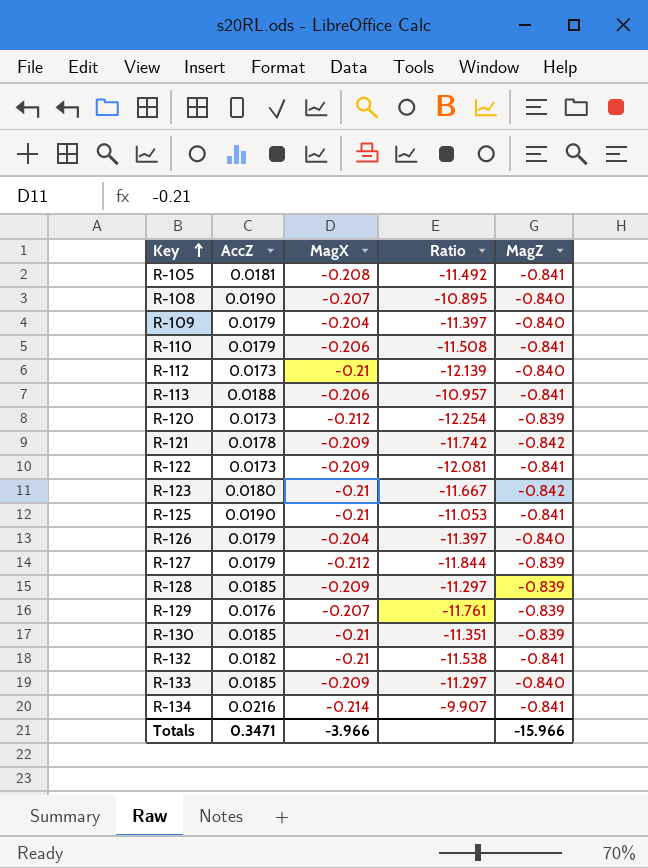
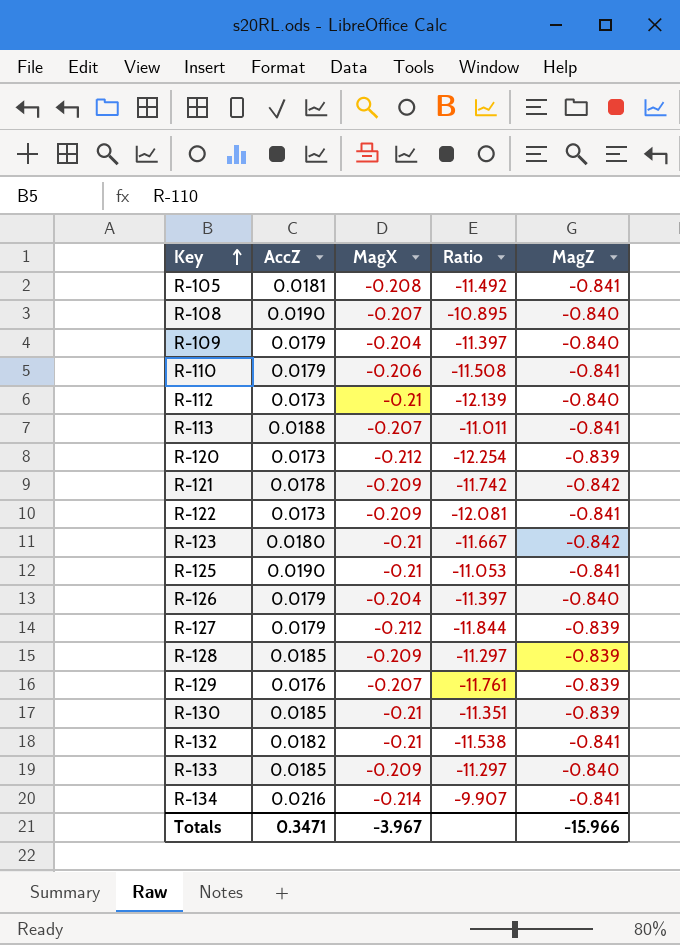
R-113 | MagX: -0.206 -> -0.207
R-113 | Ratio: -10.957 -> -11.011
Totals | MagX: -3.966 -> -3.967

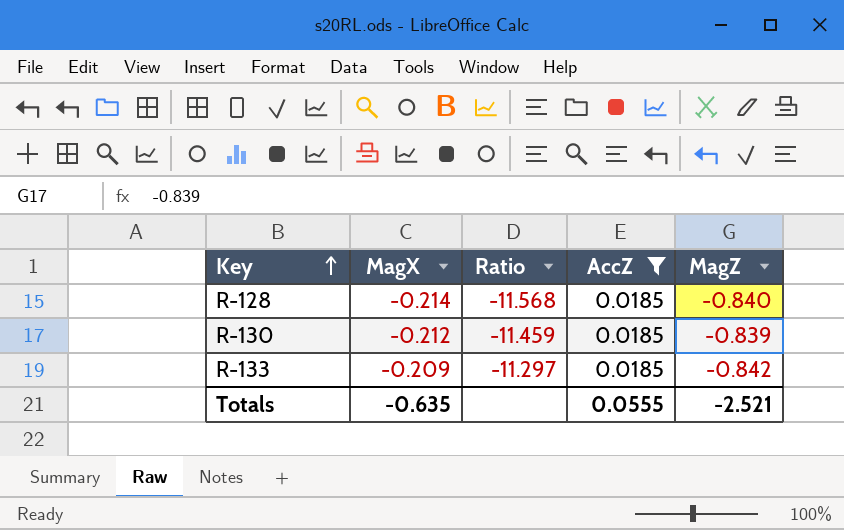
filter: none -> AccZ = 0.0185
column AccZ | position: 2 -> 4
R-128 | MagX: -0.209 -> -0.214
R-128 | Ratio: -11.297 -> -11.568
R-128 | MagZ: -0.839 -> -0.840
R-130 | MagX: -0.21 -> -0.212
R-130 | Ratio: -11.351 -> -11.459
R-133 | MagZ: -0.840 -> -0.842
Totals | MagX: -3.967 -> -0.635
Totals | AccZ: 0.3471 -> 0.0555
Totals | MagZ: -15.966 -> -2.521

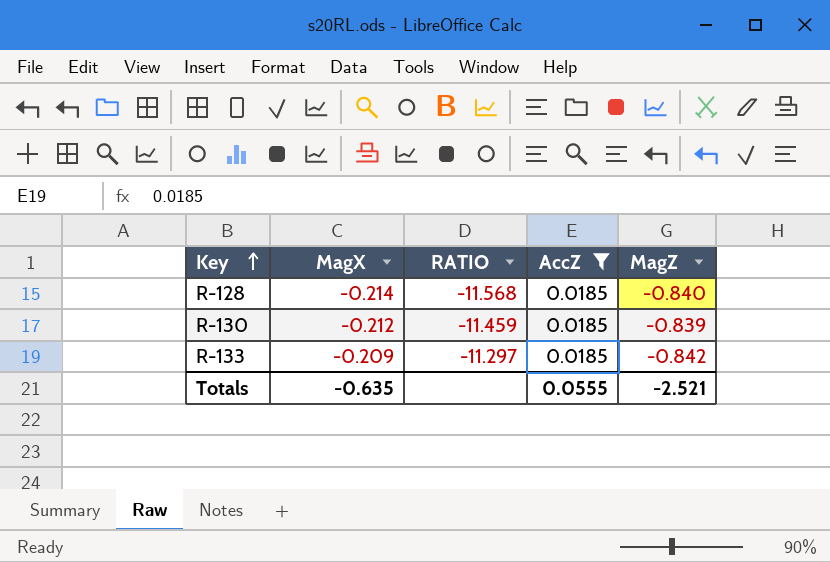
column name: Ratio -> RATIO

